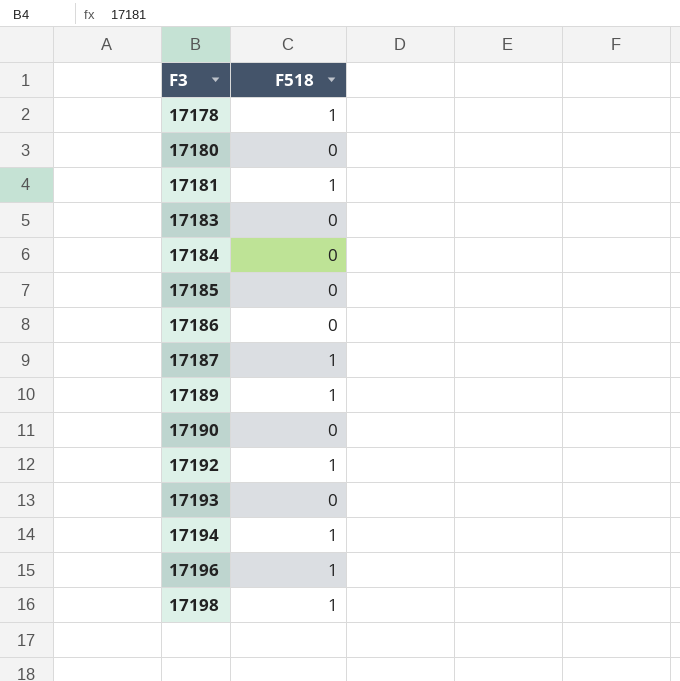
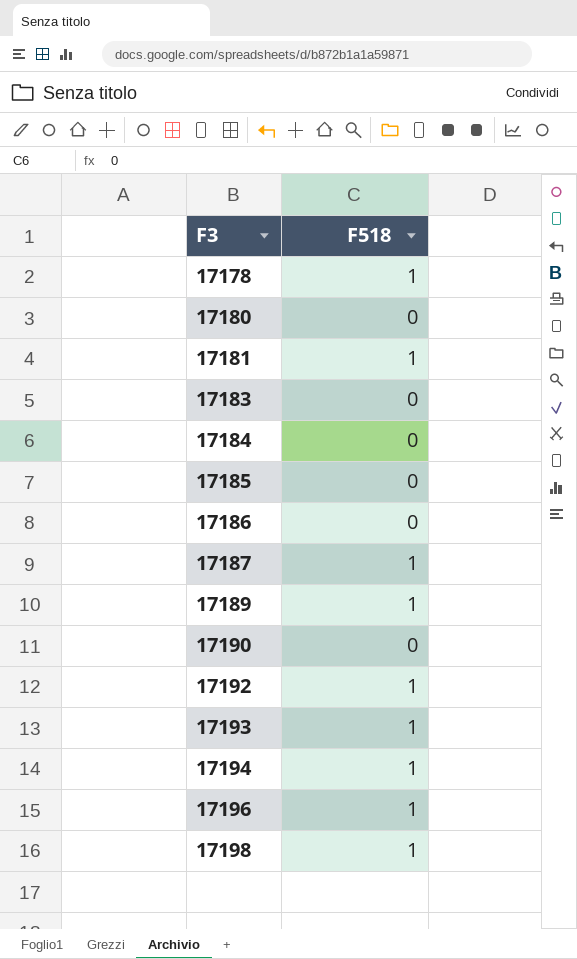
17193 | F518: 0 -> 1

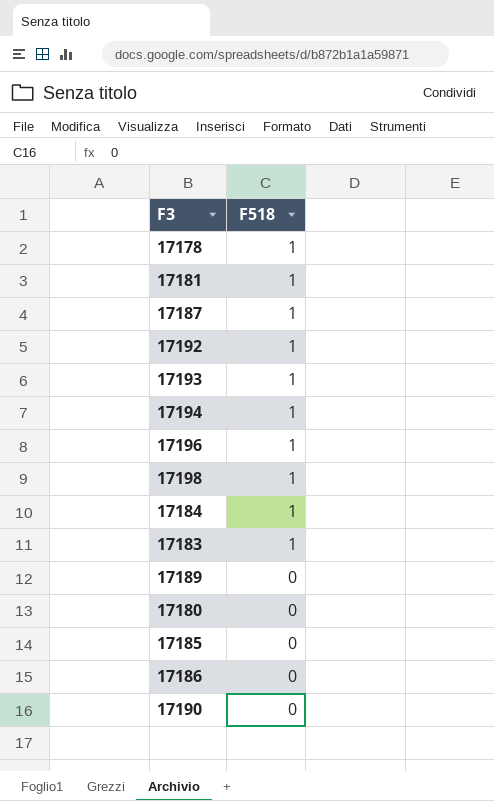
row order: F3 ascending -> F518 descending
17184 | F518: 0 -> 1
17183 | F518: 0 -> 1
17189 | F518: 1 -> 0

